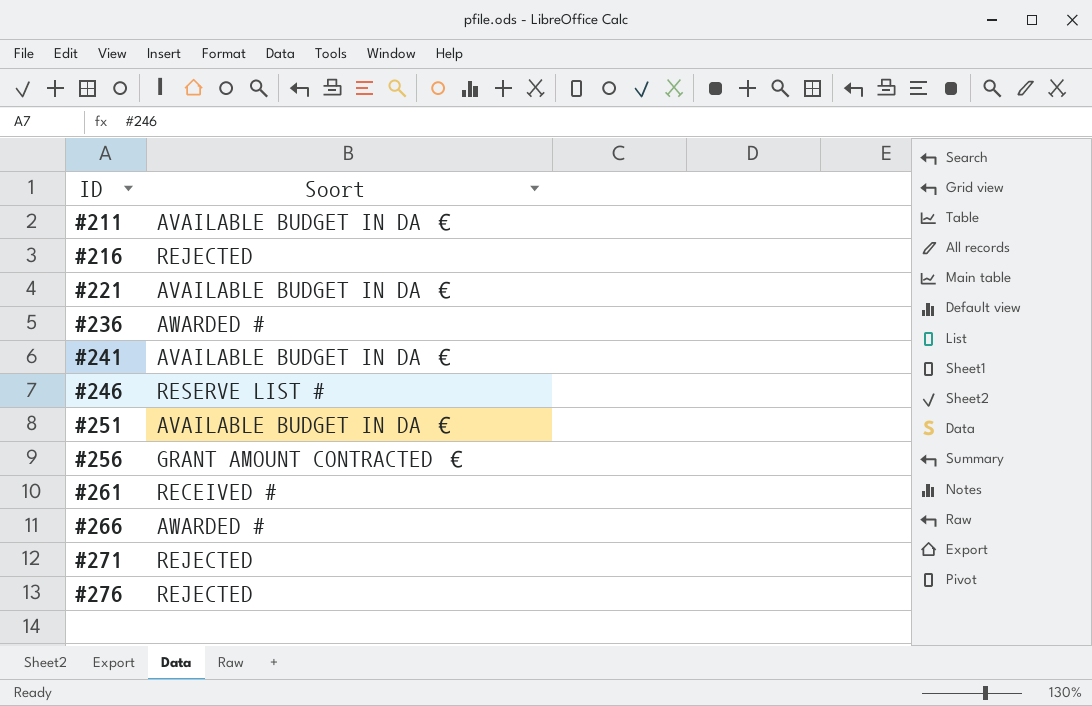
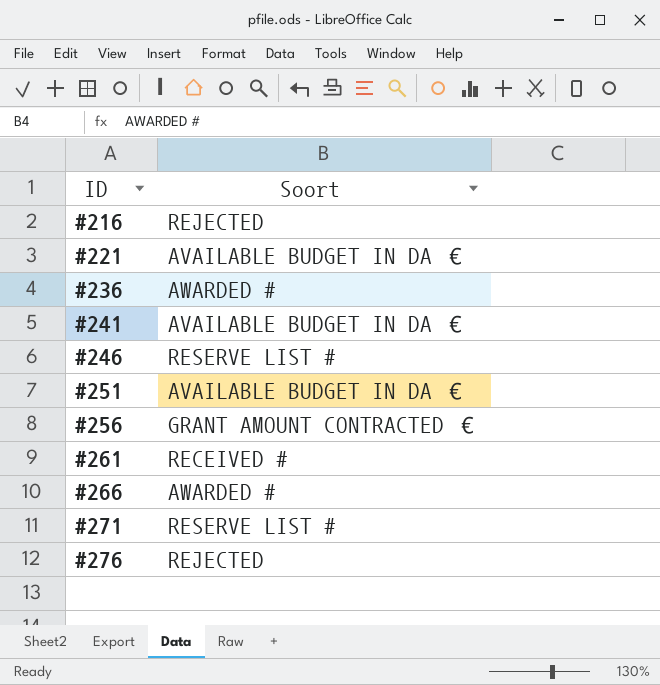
row #211: AVAILABLE BUDGET IN DA € -> none
#271 | Soort: REJECTED -> RESERVE LIST #

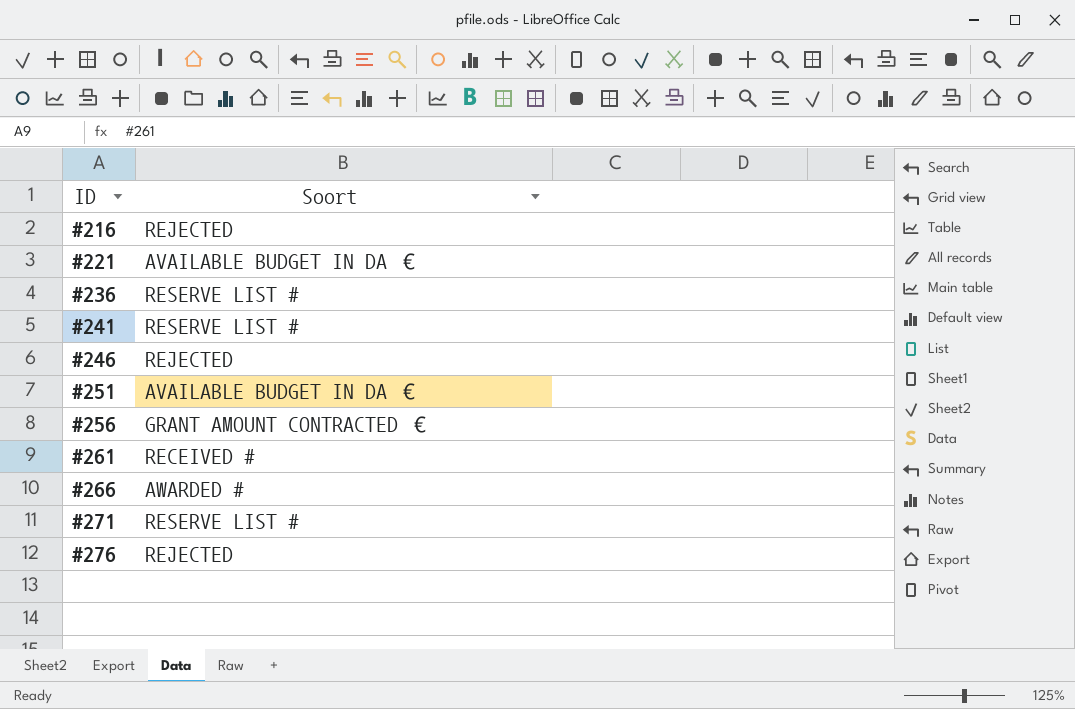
#236 | Soort: AWARDED # -> RESERVE LIST #
#241 | Soort: AVAILABLE BUDGET IN DA € -> RESERVE LIST #
#246 | Soort: RESERVE LIST # -> REJECTED

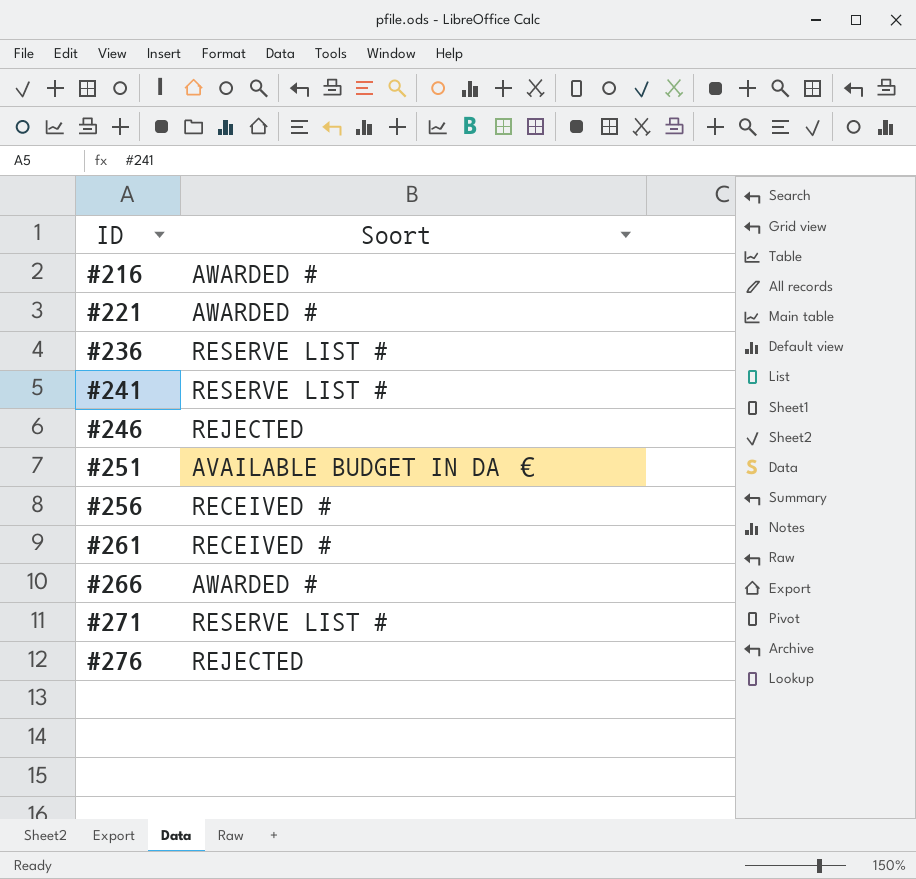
#216 | Soort: REJECTED -> AWARDED #
#221 | Soort: AVAILABLE BUDGET IN DA € -> AWARDED #
#256 | Soort: GRANT AMOUNT CONTRACTED € -> RECEIVED #

